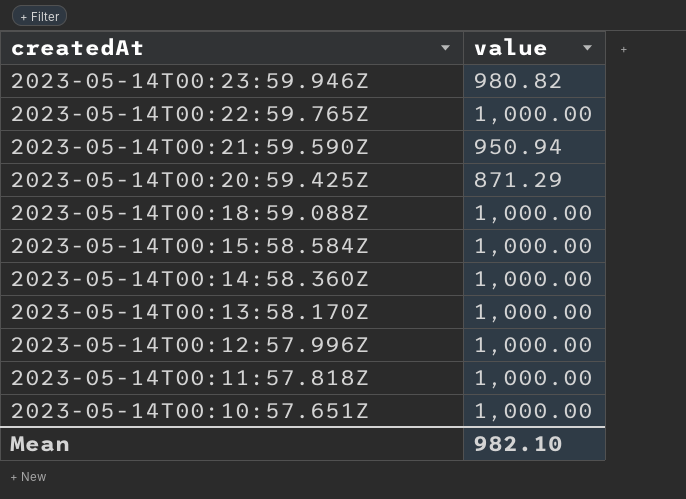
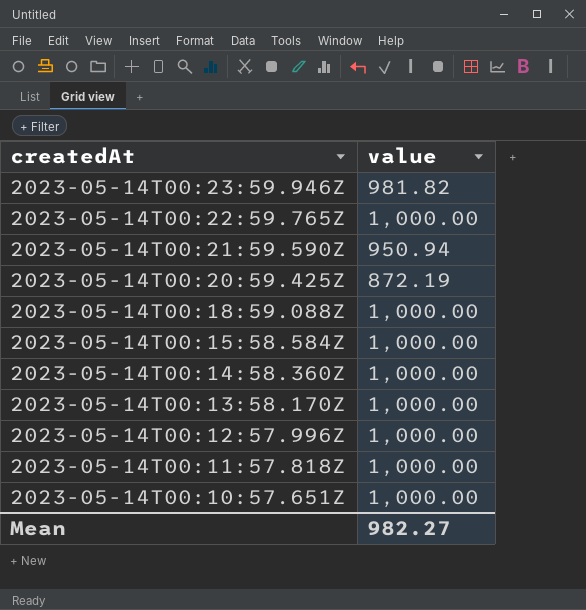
2023-05-14T00:23:59.946Z | value: 980.82 -> 981.82
2023-05-14T00:20:59.425Z | value: 871.29 -> 872.19
Mean | value: 982.10 -> 982.27

